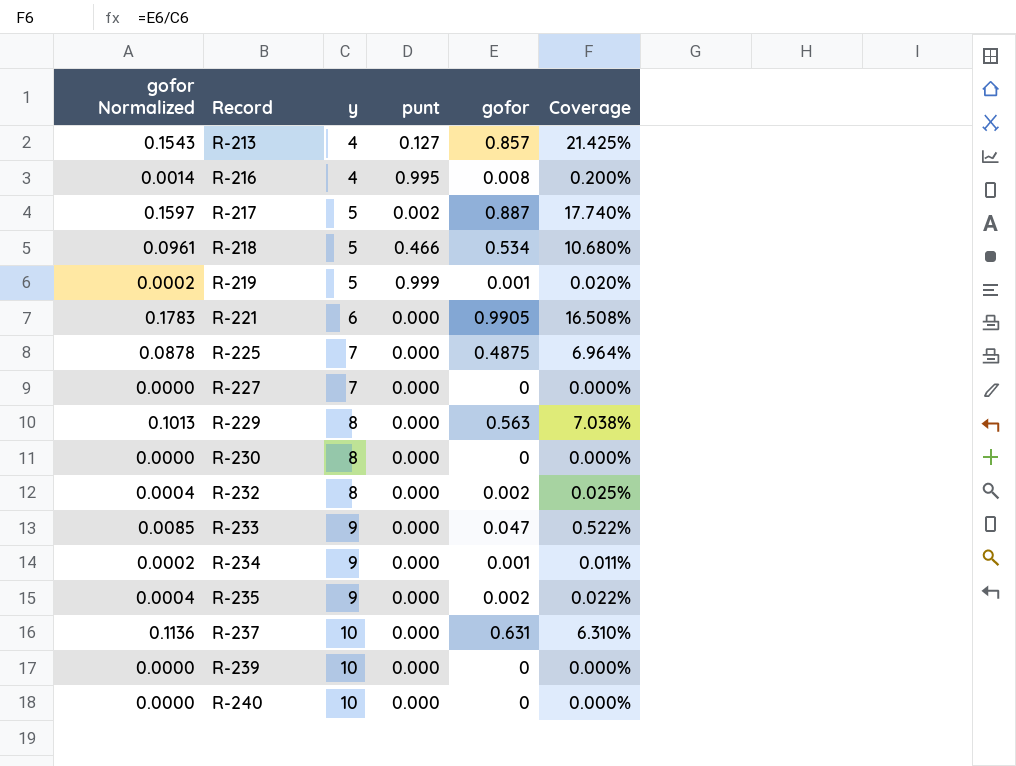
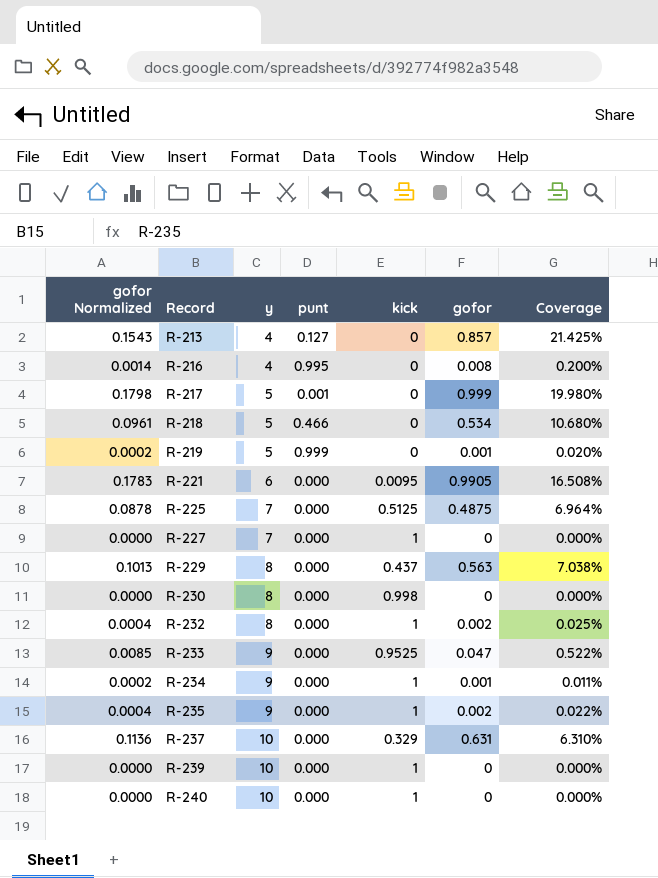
column kick | position: none -> 5
R-217 | gofor Normalized: 0.1597 -> 0.1798
R-217 | punt: 0.002 -> 0.001
R-217 | gofor: 0.887 -> 0.999
R-217 | Coverage: 17.740% -> 19.980%

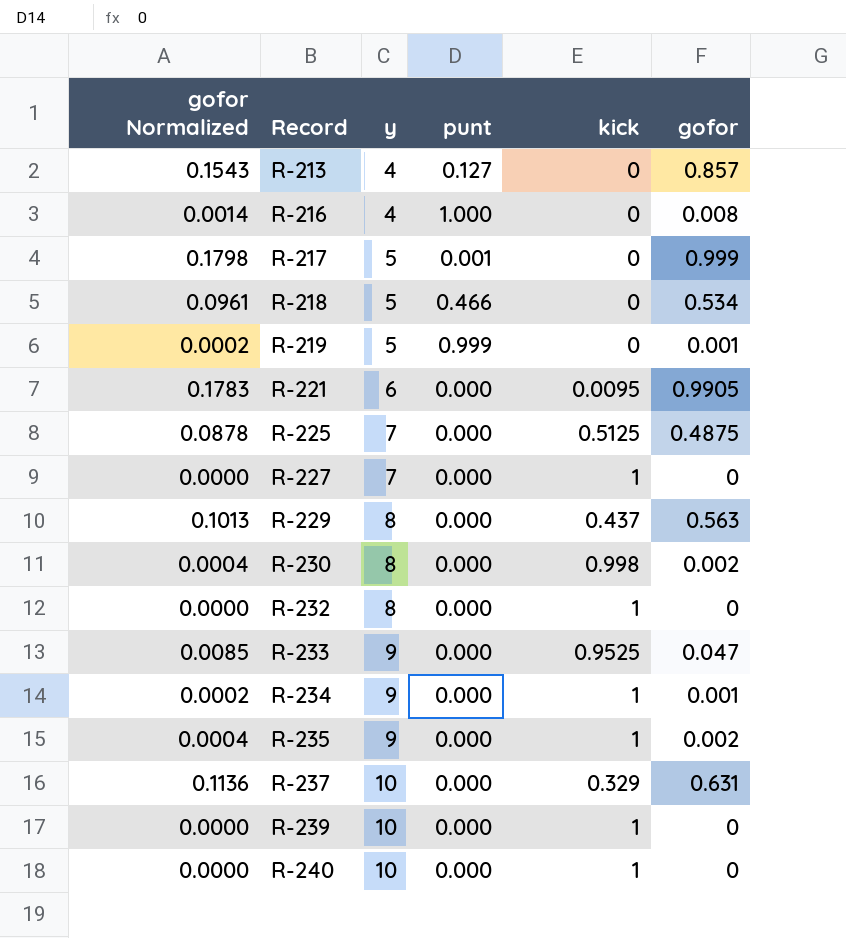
column Coverage | formula: [gofor] / [y] -> none
R-216 | punt: 0.995 -> 1.000
R-230 | gofor Normalized: 0.0000 -> 0.0004
R-230 | gofor: 0 -> 0.002
R-232 | gofor Normalized: 0.0004 -> 0.0000
R-232 | gofor: 0.002 -> 0

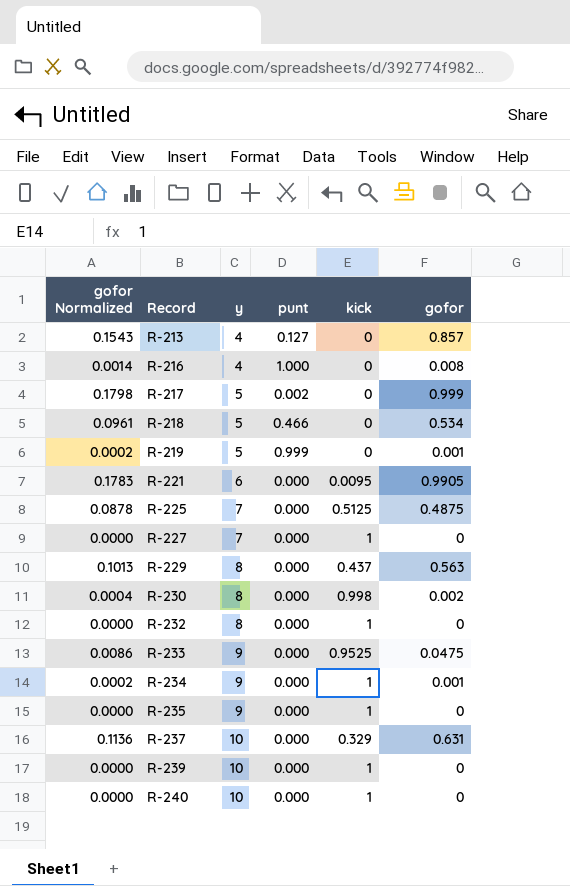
R-217 | punt: 0.001 -> 0.002
R-233 | gofor Normalized: 0.0085 -> 0.0086
R-233 | gofor: 0.047 -> 0.0475
R-235 | gofor Normalized: 0.0004 -> 0.0000
R-235 | gofor: 0.002 -> 0

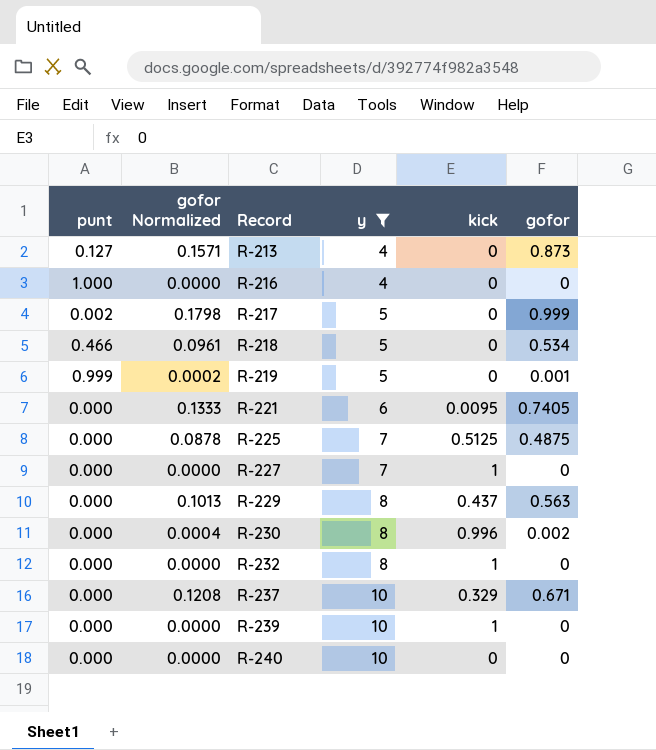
filter: none -> y != 9
column punt | position: 4 -> 1
R-213 | gofor Normalized: 0.1543 -> 0.1571
R-213 | gofor: 0.857 -> 0.873
R-216 | gofor Normalized: 0.0014 -> 0.0000
R-216 | gofor: 0.008 -> 0
R-221 | gofor Normalized: 0.1783 -> 0.1333
R-221 | gofor: 0.9905 -> 0.7405
R-230 | kick: 0.998 -> 0.996
R-237 | gofor Normalized: 0.1136 -> 0.1208
R-237 | gofor: 0.631 -> 0.671
R-240 | kick: 1 -> 0

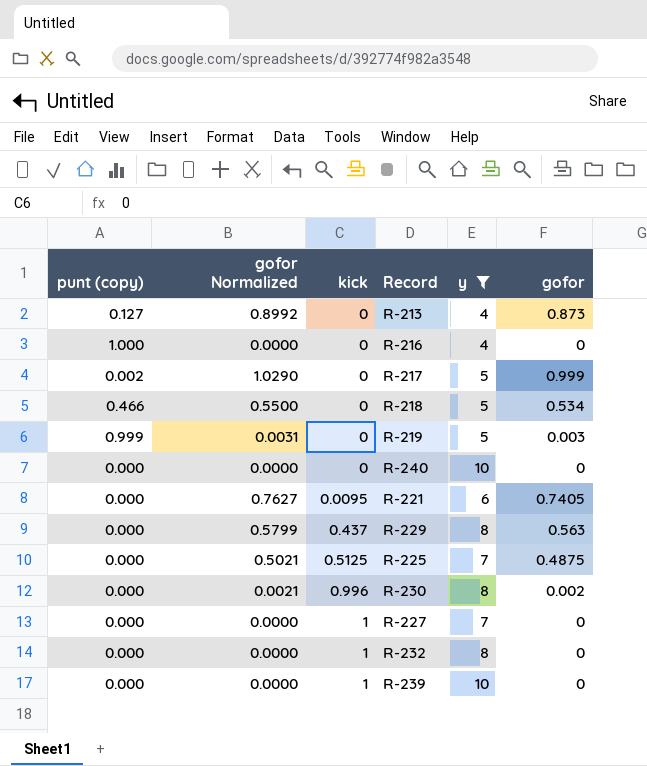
row order: Record ascending -> kick ascending
column name: punt -> punt (copy)
column gofor Normalized | formula: [gofor] * 0.18 -> [gofor] * 1.03
column kick | position: 5 -> 3
row R-237: 0.000 | 0.1208 | 10 | 0.329 | 0.671 -> none
R-219 | gofor: 0.001 -> 0.003

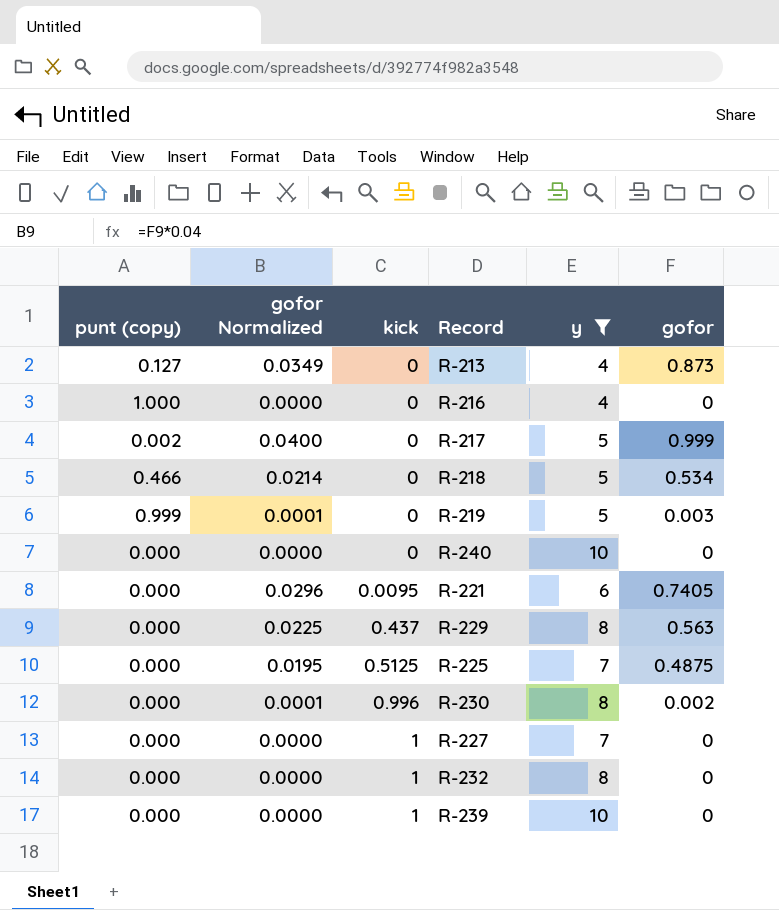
column gofor Normalized | formula: [gofor] * 1.03 -> [gofor] * 0.04

